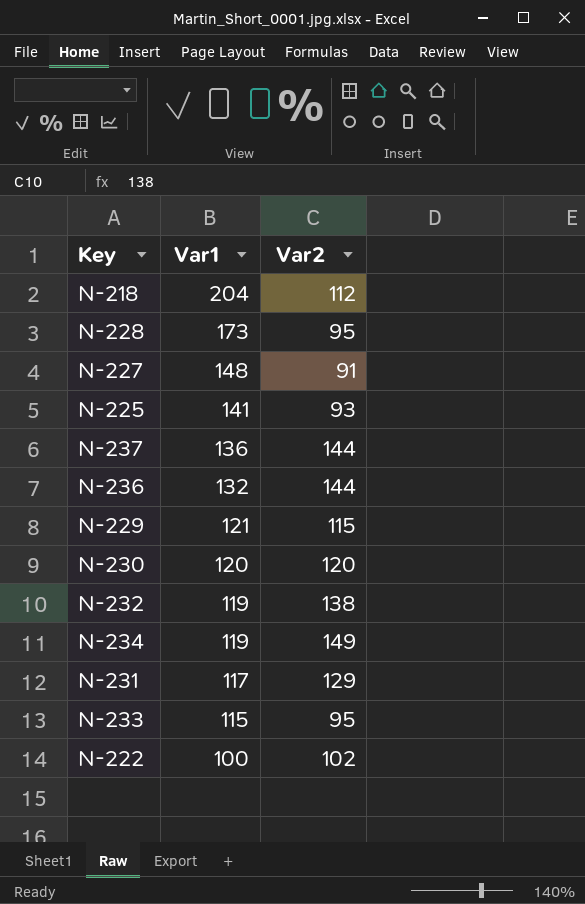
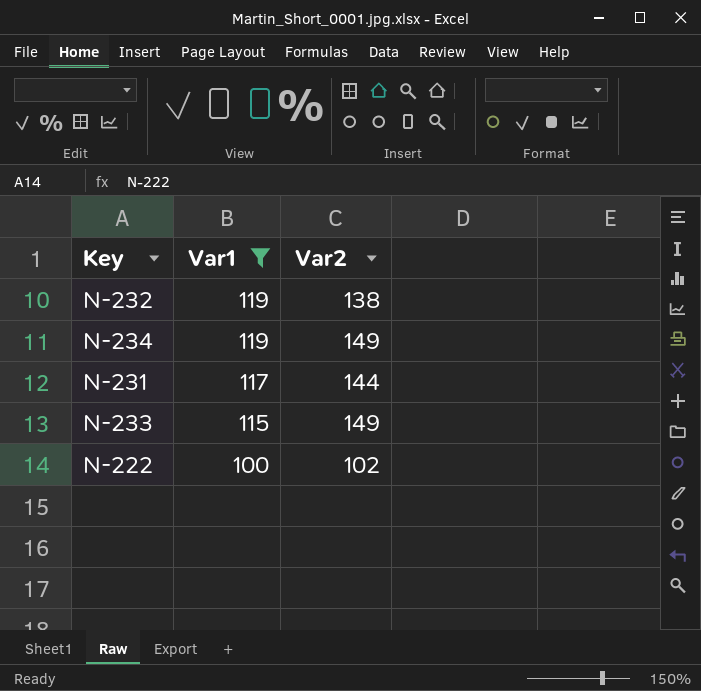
filter: none -> Var1 <= 119
N-231 | Var2: 129 -> 144
N-233 | Var2: 95 -> 149

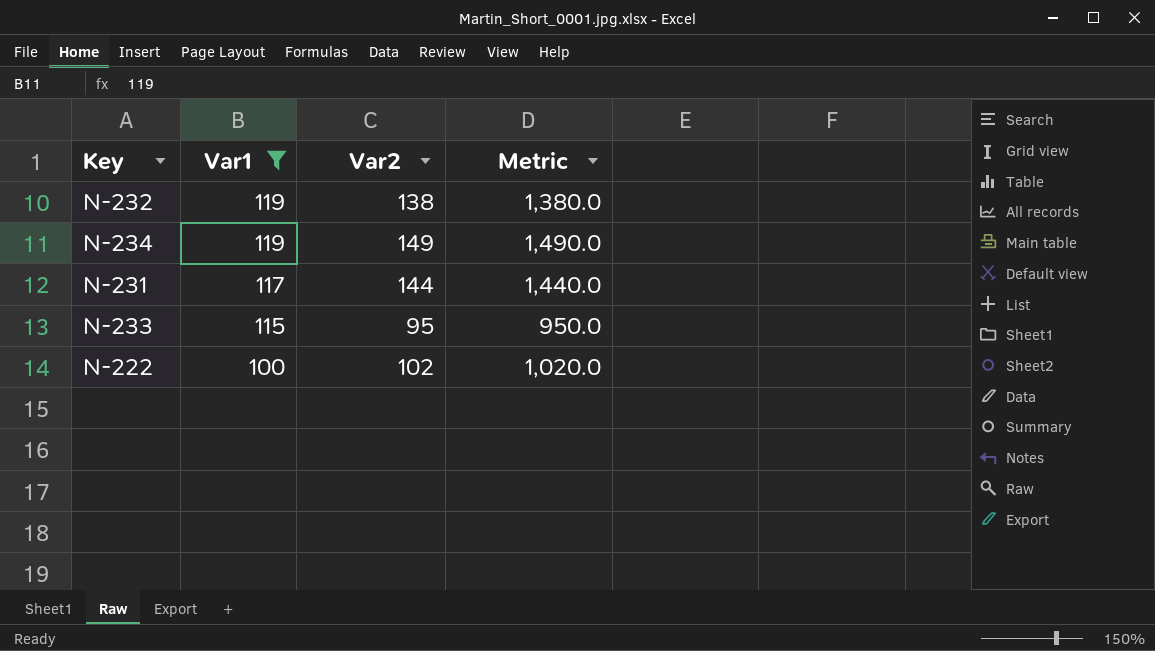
column Metric | formula: none -> [Var2] * 10
N-233 | Var2: 149 -> 95

